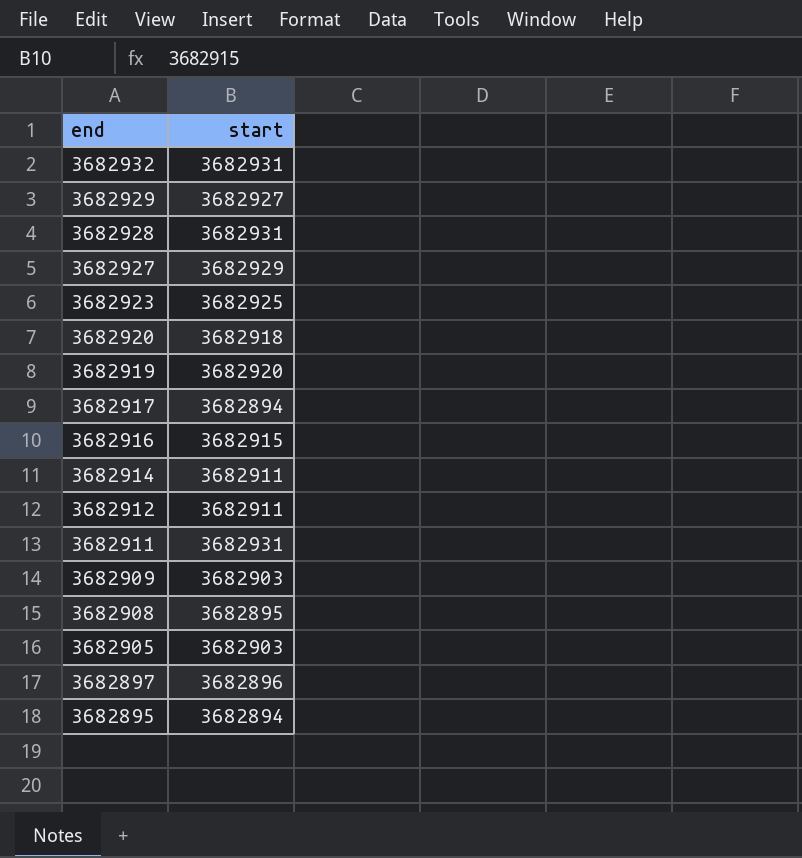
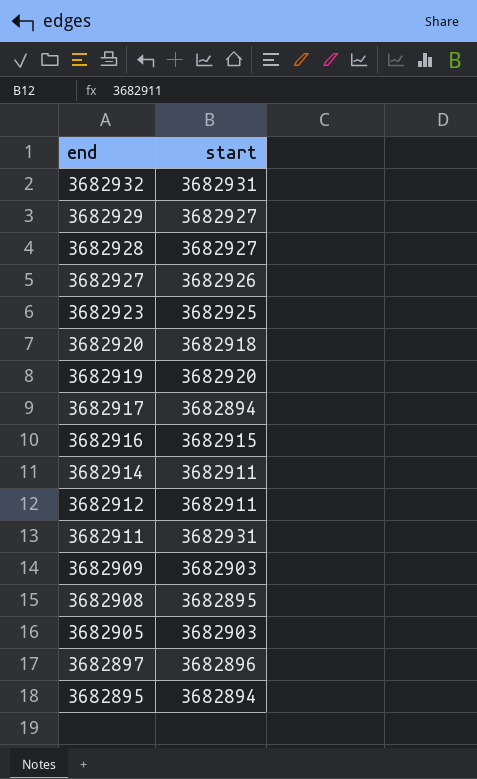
3682928 | start: 3682931 -> 3682927
3682927 | start: 3682929 -> 3682926

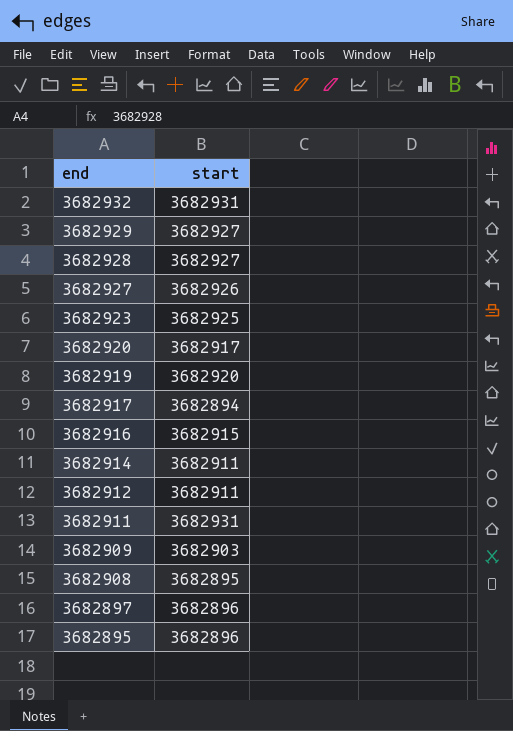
row 3682905: 3682903 -> none
3682920 | start: 3682918 -> 3682917
3682895 | start: 3682894 -> 3682896

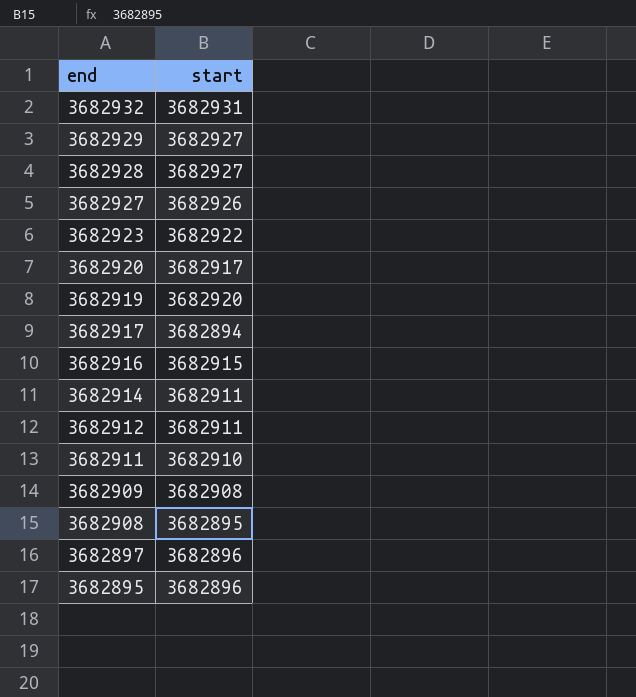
3682923 | start: 3682925 -> 3682922
3682911 | start: 3682931 -> 3682910
3682909 | start: 3682903 -> 3682908

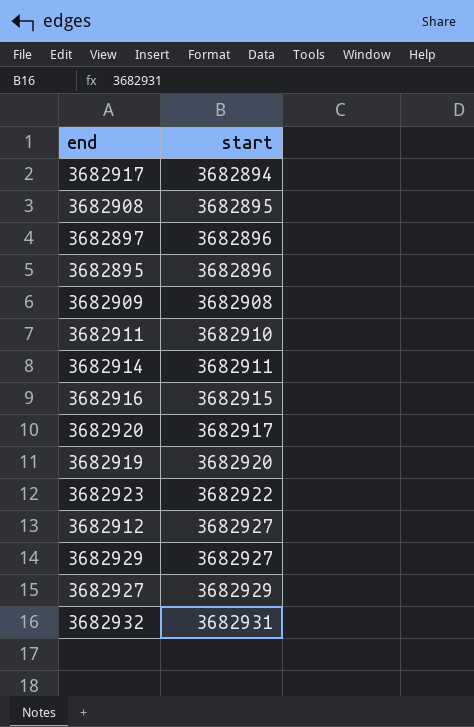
row order: end descending -> start ascending
row 3682928: 3682927 -> none
3682912 | start: 3682911 -> 3682927
3682927 | start: 3682926 -> 3682929

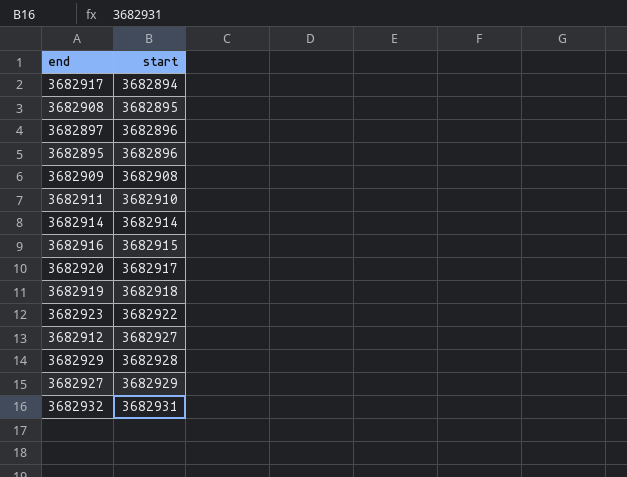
3682914 | start: 3682911 -> 3682914
3682919 | start: 3682920 -> 3682918
3682929 | start: 3682927 -> 3682928

